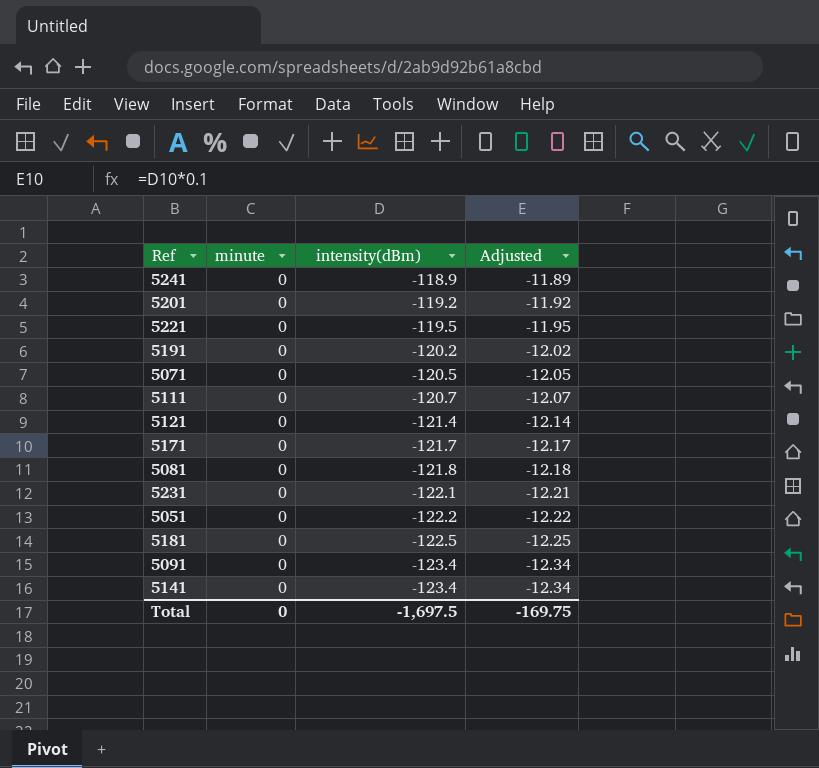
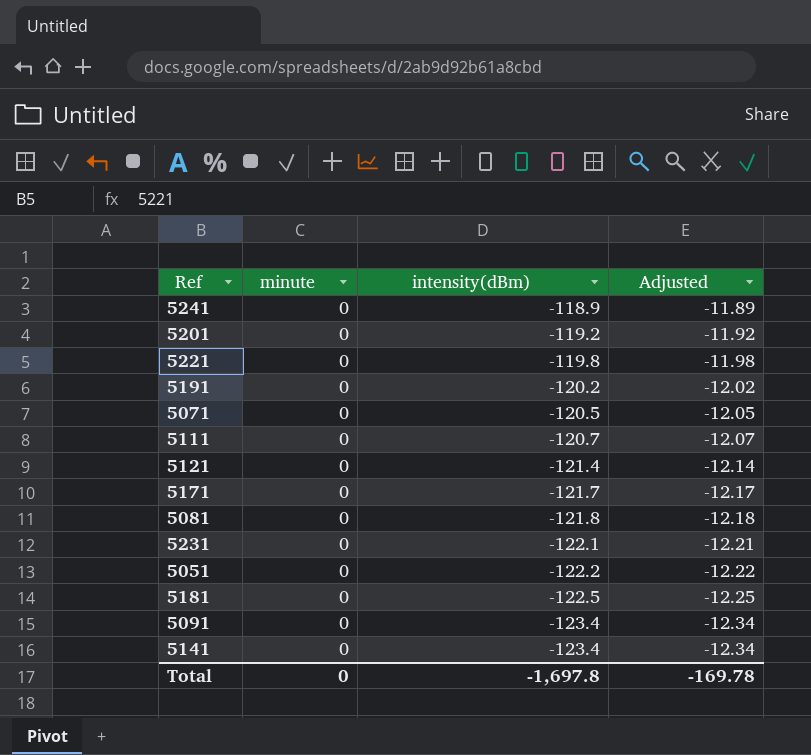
5221 | intensity(dBm): -119.5 -> -119.8
5221 | Adjusted: -11.95 -> -11.98
Total | intensity(dBm): -1,697.5 -> -1,697.8
Total | Adjusted: -169.75 -> -169.78

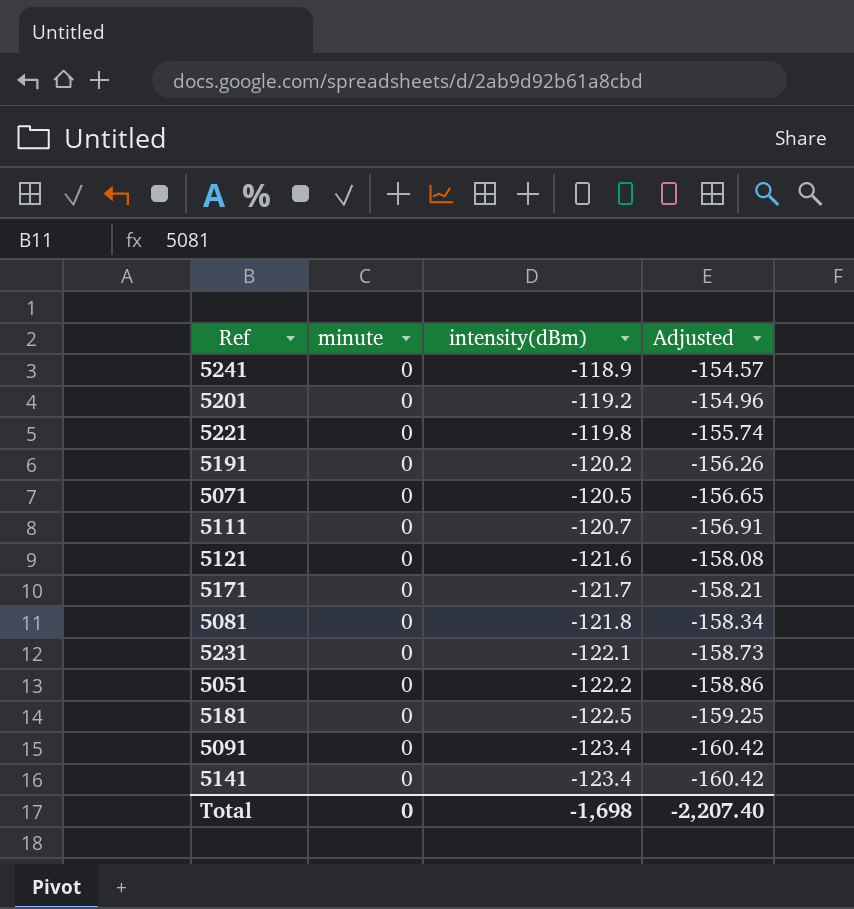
column Adjusted | formula: [intensity(dBm)] * 0.1 -> [intensity(dBm)] * 1.3
5121 | intensity(dBm): -121.4 -> -121.6
Total | intensity(dBm): -1,697.8 -> -1,698
Total | Adjusted: -169.78 -> -2,207.40

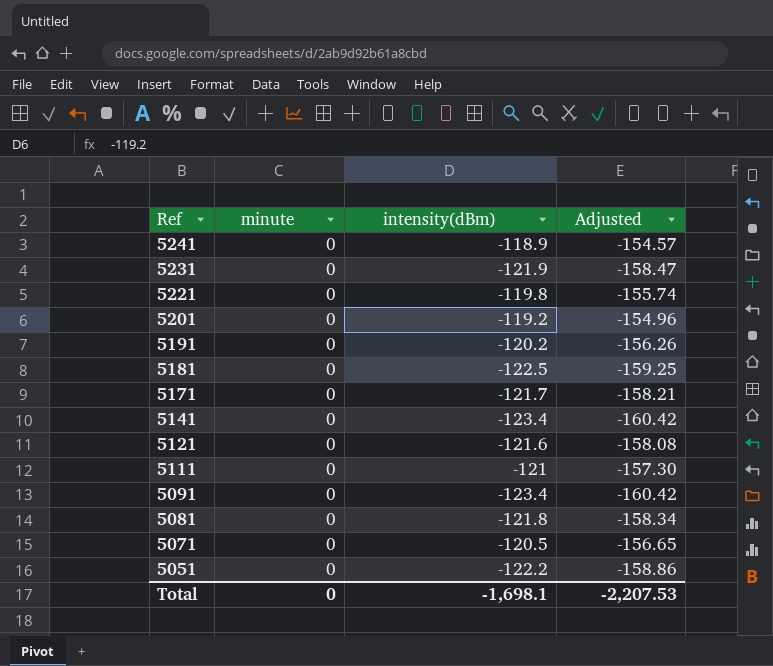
row order: intensity(dBm) descending -> Ref descending
5231 | intensity(dBm): -122.1 -> -121.9
5231 | Adjusted: -158.73 -> -158.47
5111 | intensity(dBm): -120.7 -> -121
5111 | Adjusted: -156.91 -> -157.30
Total | intensity(dBm): -1,698 -> -1,698.1
Total | Adjusted: -2,207.40 -> -2,207.53

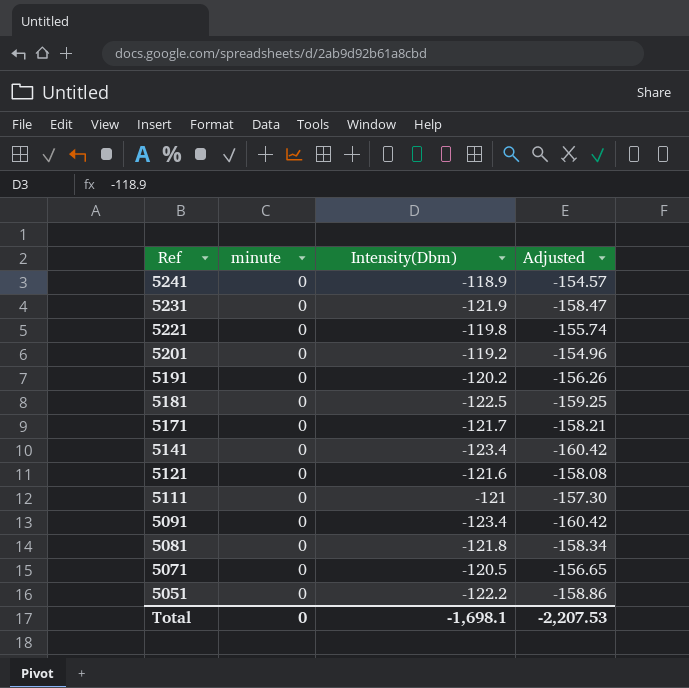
column name: intensity(dBm) -> Intensity(Dbm)

